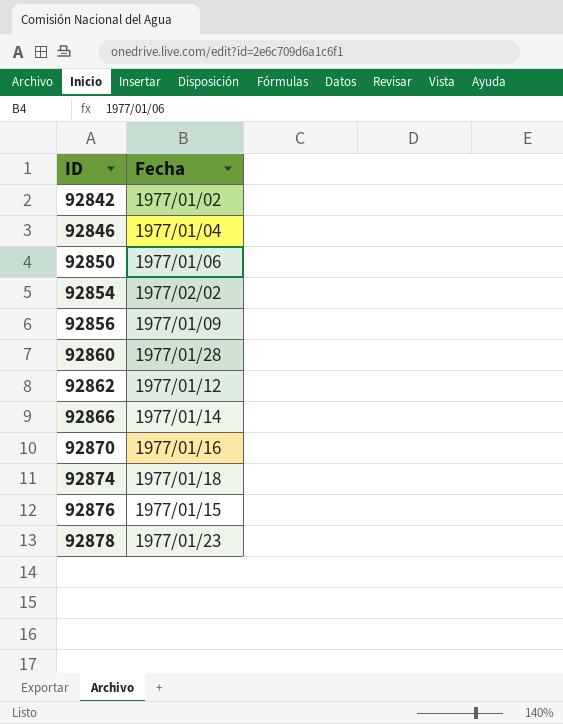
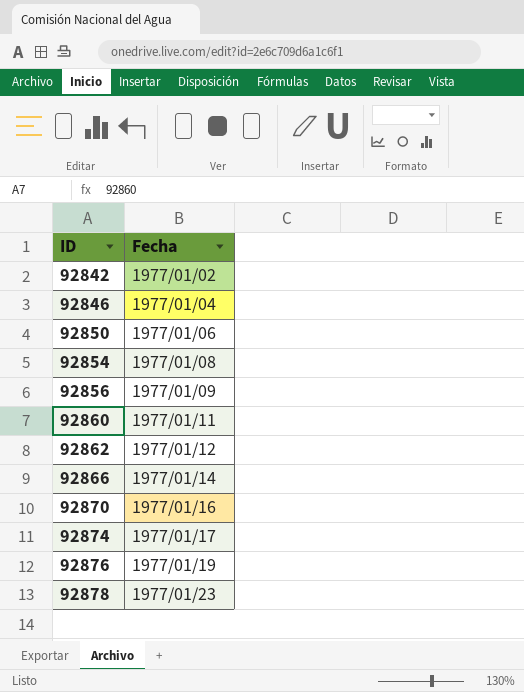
92854 | Fecha: 1977/02/02 -> 1977/01/08
92860 | Fecha: 1977/01/28 -> 1977/01/11
92874 | Fecha: 1977/01/18 -> 1977/01/17
92876 | Fecha: 1977/01/15 -> 1977/01/19

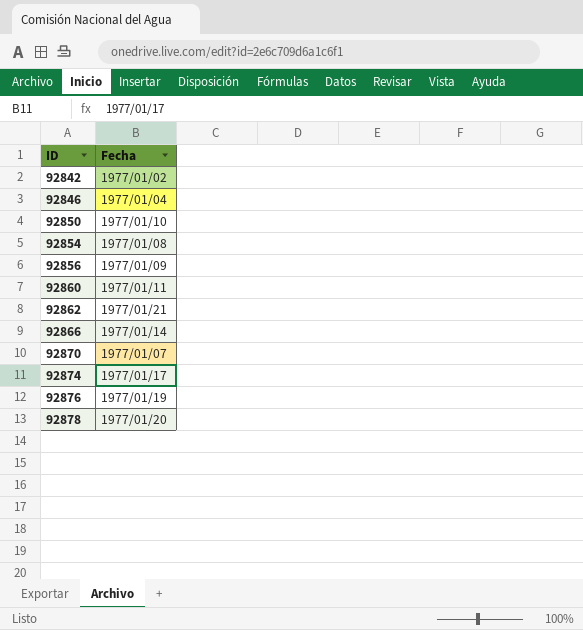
92850 | Fecha: 1977/01/06 -> 1977/01/10
92862 | Fecha: 1977/01/12 -> 1977/01/21
92870 | Fecha: 1977/01/16 -> 1977/01/07
92878 | Fecha: 1977/01/23 -> 1977/01/20

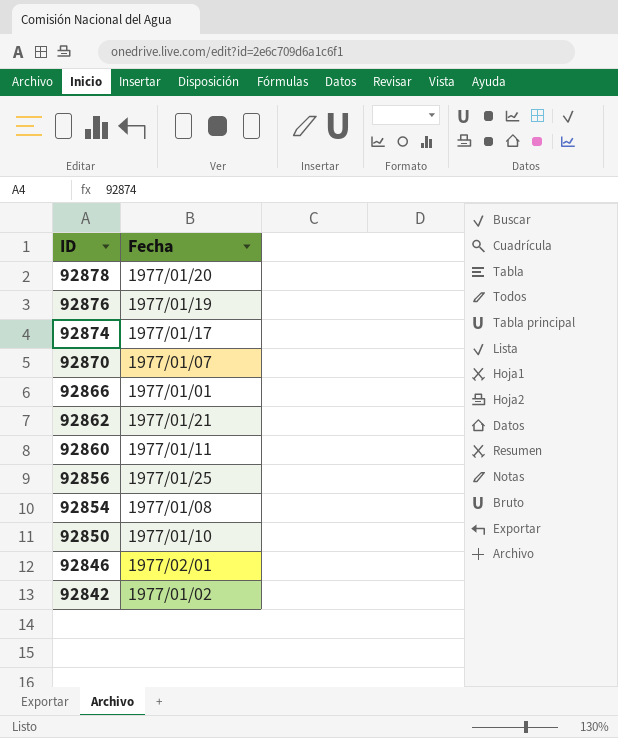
row order: ID ascending -> ID descending
92866 | Fecha: 1977/01/14 -> 1977/01/01
92856 | Fecha: 1977/01/09 -> 1977/01/25
92846 | Fecha: 1977/01/04 -> 1977/02/01

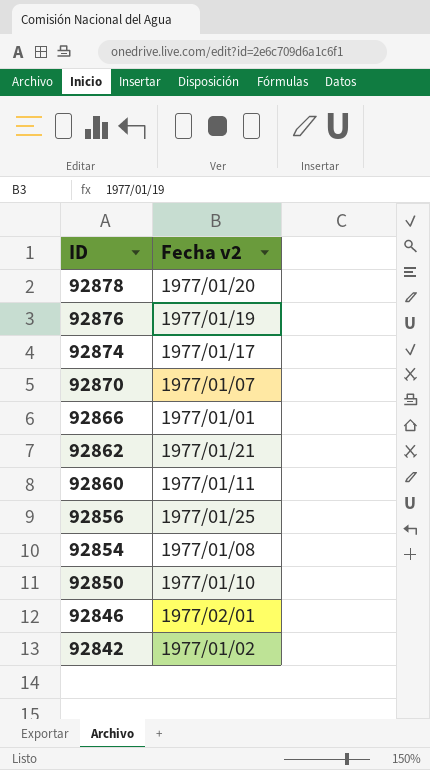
column name: Fecha -> Fecha v2

